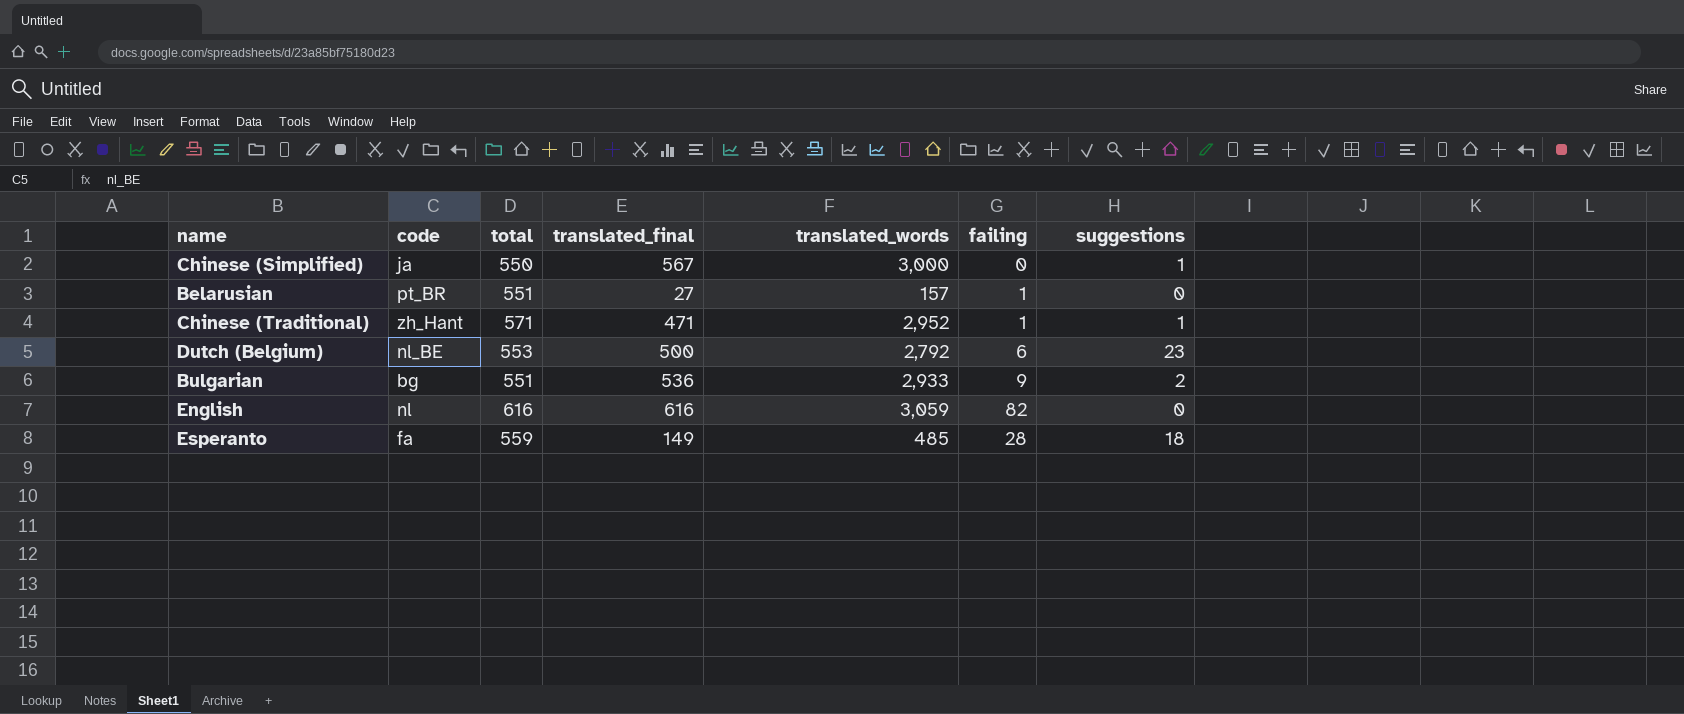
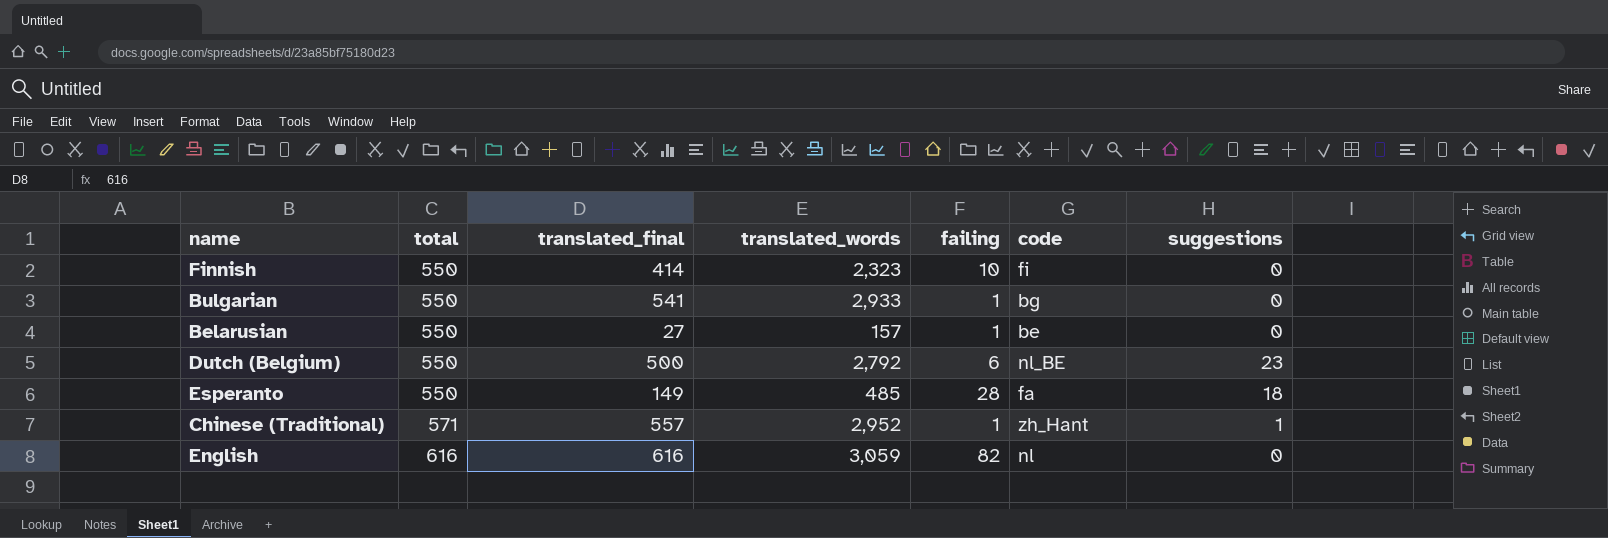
row order: none -> total ascending
column code | position: 2 -> 6
row Chinese (Simplified): ja | 550 | 567 | 3,000 | 0 | 1 -> none
row Finnish: none -> 550 | 414 | 2,323 | 10 | fi | 0
Bulgarian | total: 551 -> 550
Bulgarian | translated_final: 536 -> 541
Bulgarian | failing: 9 -> 1
Bulgarian | suggestions: 2 -> 0
Belarusian | total: 551 -> 550
Belarusian | code: pt_BR -> be
Dutch (Belgium) | total: 553 -> 550
Esperanto | total: 559 -> 550
Chinese (Traditional) | translated_final: 471 -> 557

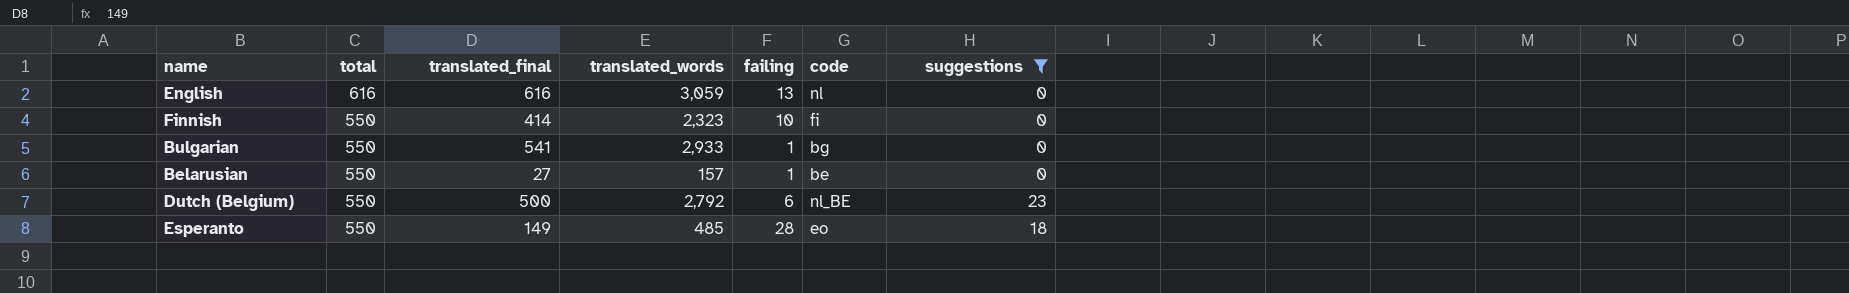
filter: none -> suggestions != 1
row order: total ascending -> total descending
English | failing: 82 -> 13
Esperanto | code: fa -> eo

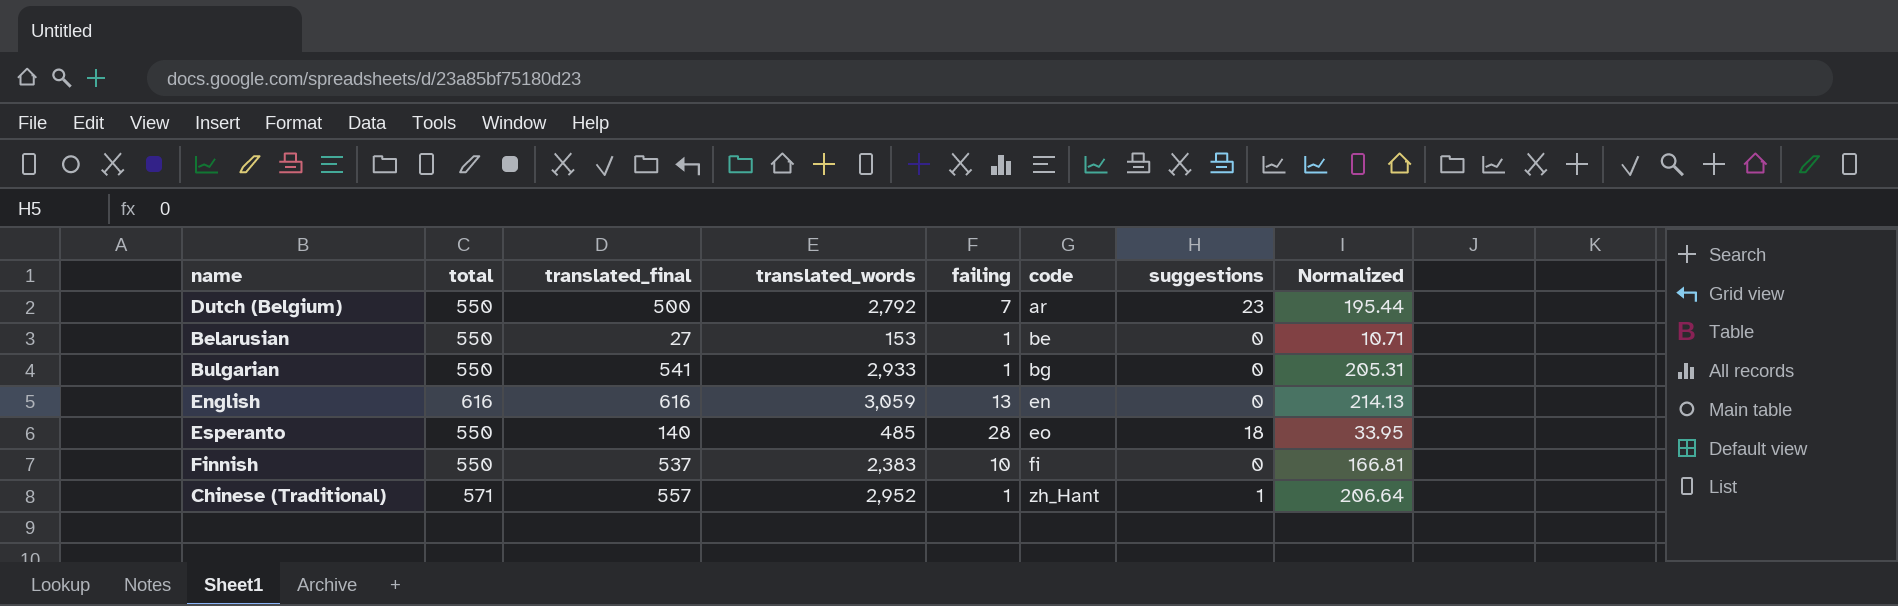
filter: suggestions != 1 -> none
row order: total descending -> code ascending
column Normalized | formula: none -> [translated_words] * 0.07
Dutch (Belgium) | failing: 6 -> 7
Dutch (Belgium) | code: nl_BE -> ar
Belarusian | translated_words: 157 -> 153
English | code: nl -> en
Esperanto | translated_final: 149 -> 140
Finnish | translated_final: 414 -> 537
Finnish | translated_words: 2,323 -> 2,383

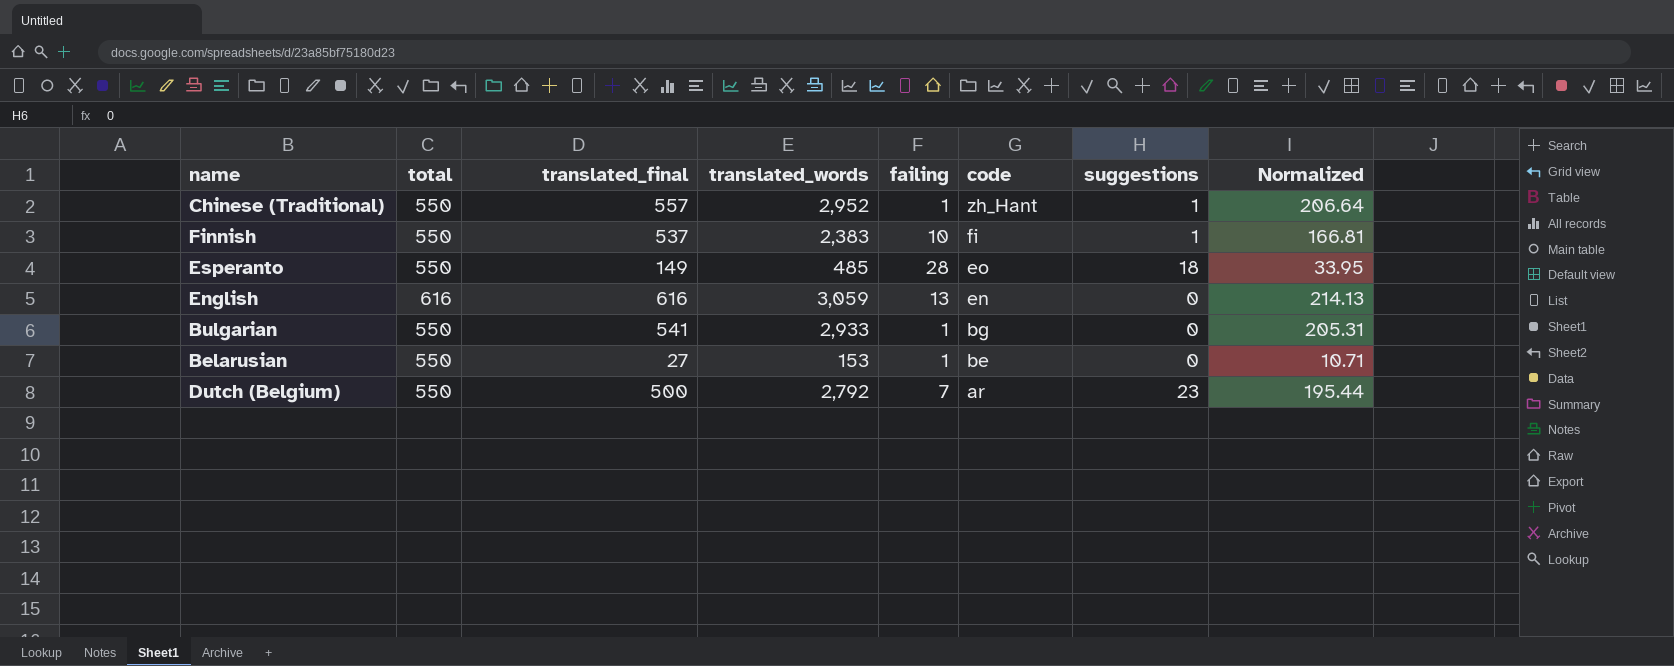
row order: code ascending -> code descending
Chinese (Traditional) | total: 571 -> 550
Finnish | suggestions: 0 -> 1
Esperanto | translated_final: 140 -> 149

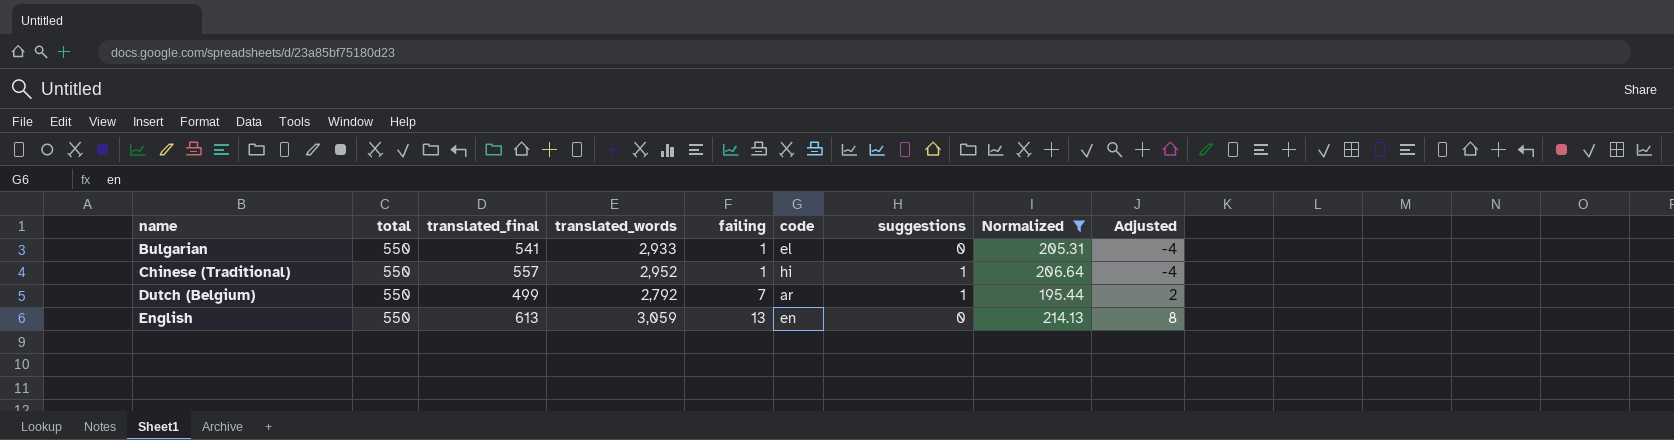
filter: none -> Normalized >= 195.44
row order: code descending -> name ascending
column Adjusted | formula: none -> [failing] - 5
Bulgarian | code: bg -> el
Chinese (Traditional) | code: zh_Hant -> hi
Dutch (Belgium) | translated_final: 500 -> 499
Dutch (Belgium) | suggestions: 23 -> 1
English | total: 616 -> 550
English | translated_final: 616 -> 613

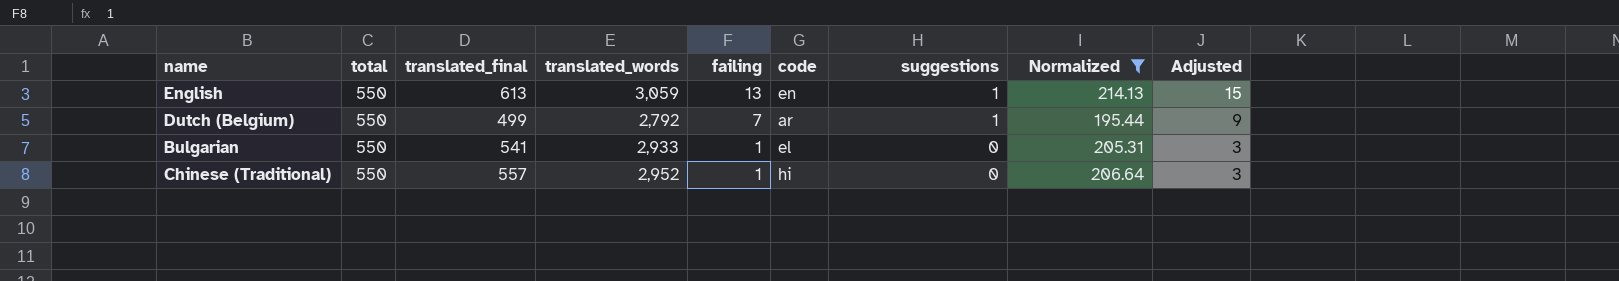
row order: name ascending -> failing descending
column Adjusted | formula: [failing] - 5 -> [failing] + 2
English | suggestions: 0 -> 1
Chinese (Traditional) | suggestions: 1 -> 0

